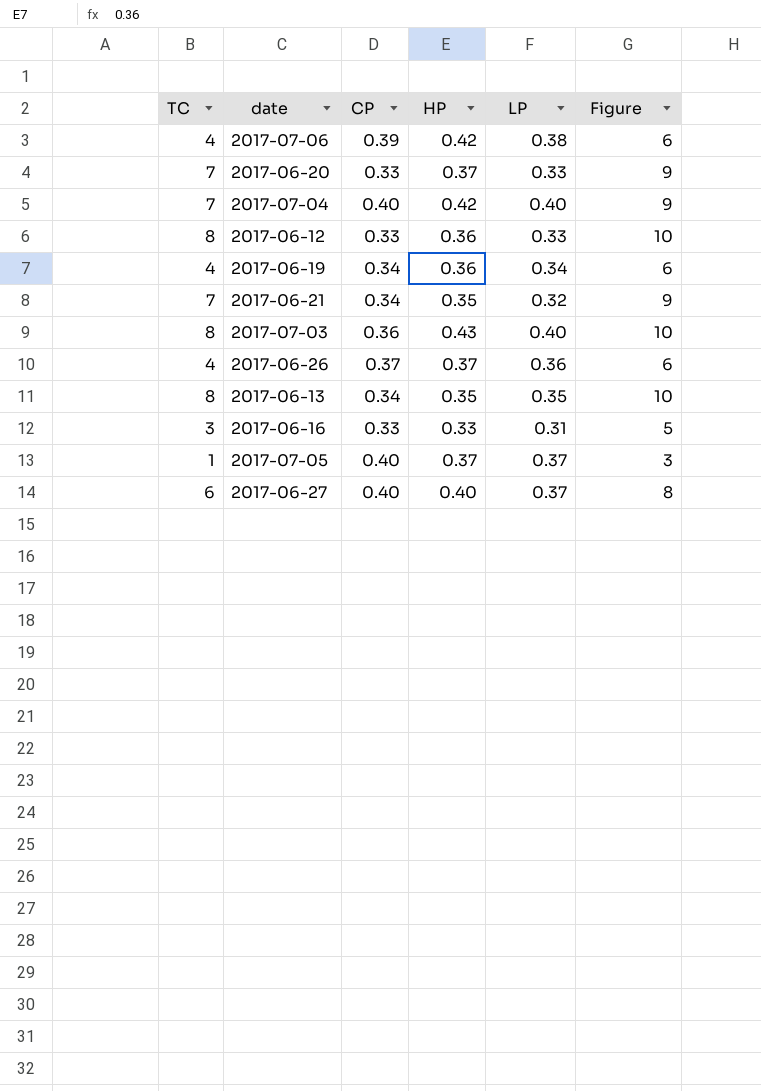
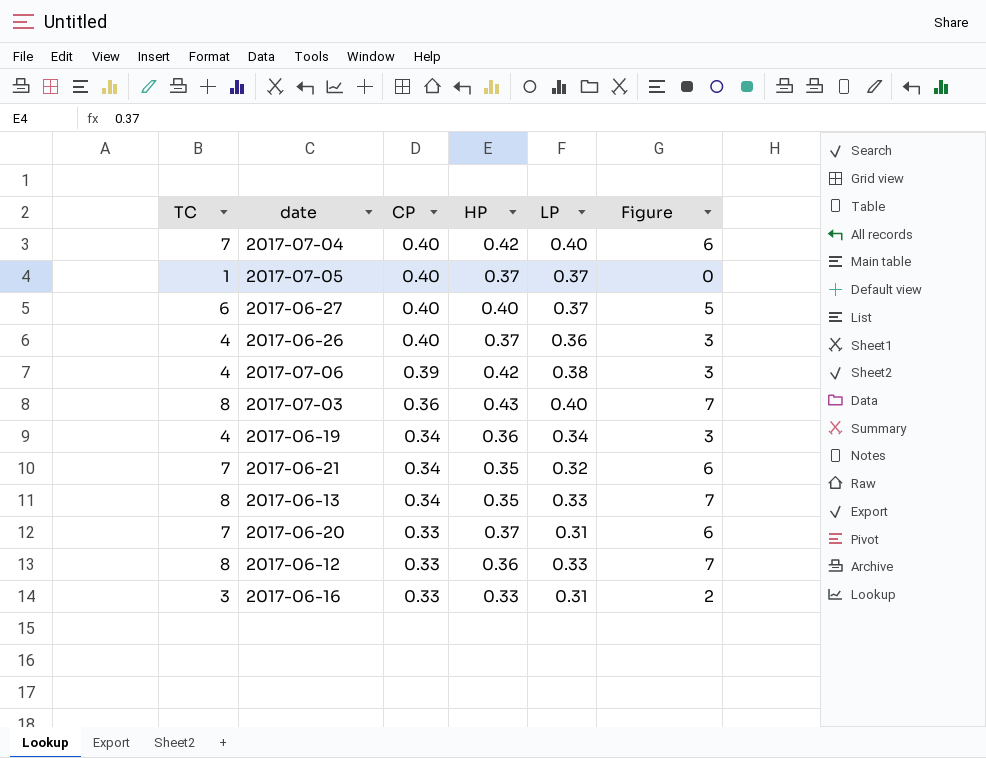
row order: none -> CP descending
column Figure | formula: [TC] + 2 -> [TC] - 1
2017-06-26 | CP: 0.37 -> 0.40
2017-06-13 | LP: 0.35 -> 0.33
2017-06-20 | LP: 0.33 -> 0.31

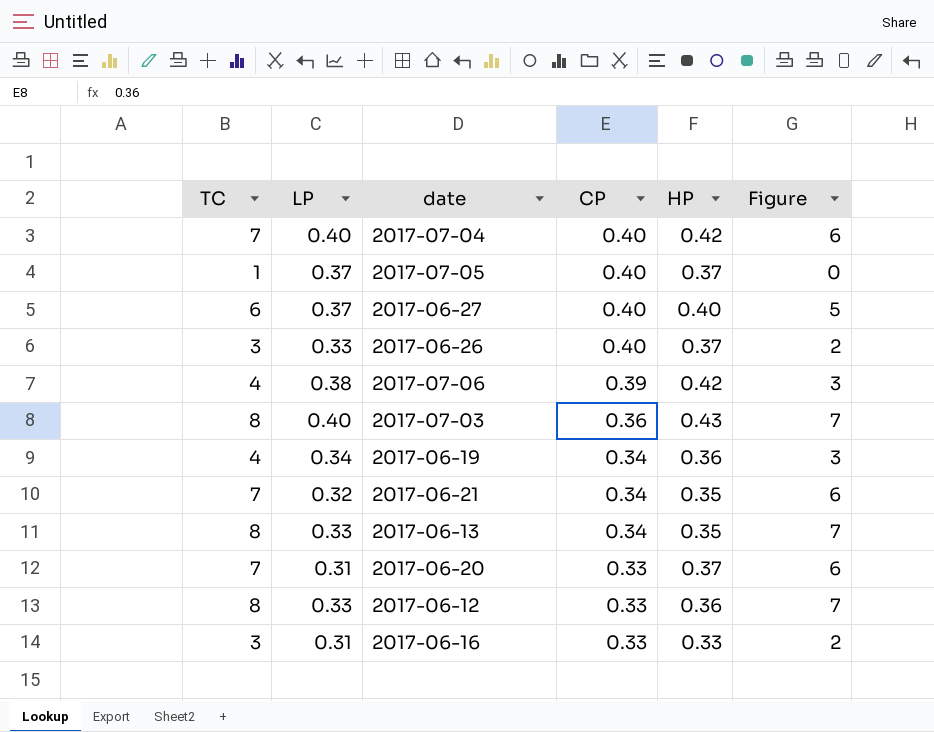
column LP | position: 5 -> 2
2017-06-26 | TC: 4 -> 3
2017-06-26 | LP: 0.36 -> 0.33
2017-06-26 | Figure: 3 -> 2

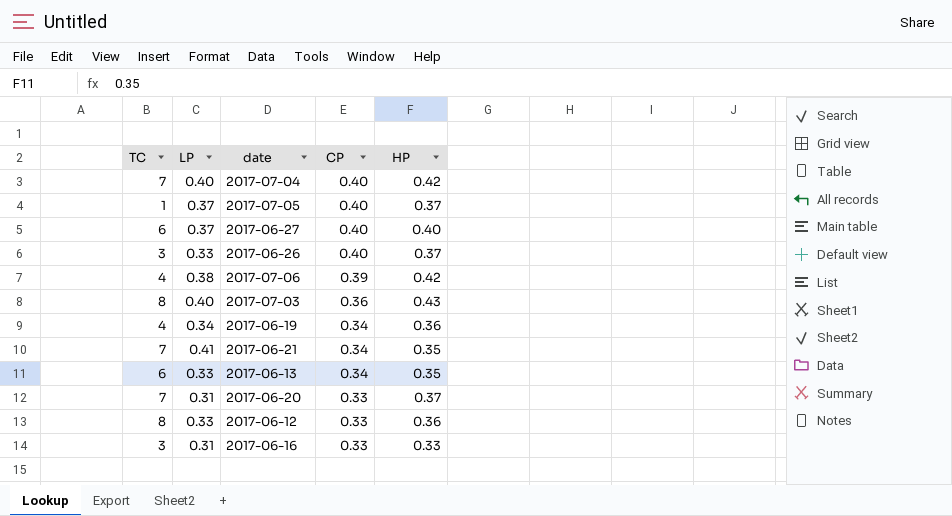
column Figure | formula: [TC] - 1 -> none
2017-06-21 | LP: 0.32 -> 0.41
2017-06-13 | TC: 8 -> 6

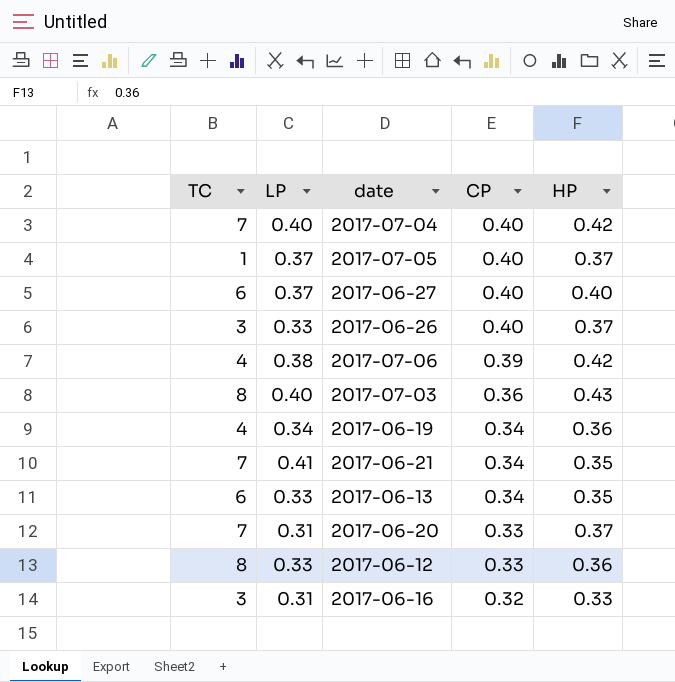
2017-06-16 | CP: 0.33 -> 0.32

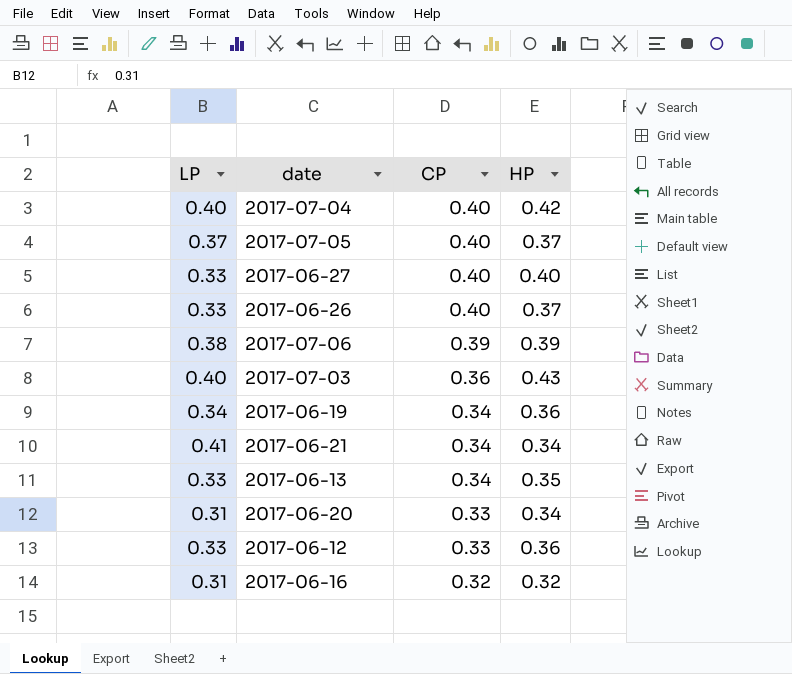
column TC | position: 1 -> none
2017-06-27 | LP: 0.37 -> 0.33
2017-07-06 | HP: 0.42 -> 0.39
2017-06-21 | HP: 0.35 -> 0.34
2017-06-20 | HP: 0.37 -> 0.34
2017-06-16 | HP: 0.33 -> 0.32

